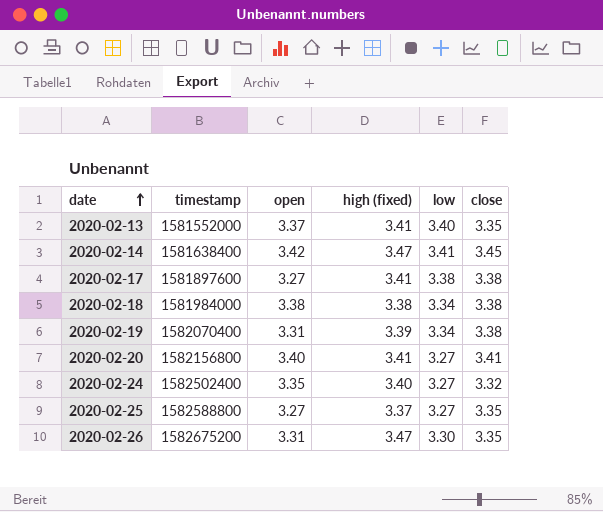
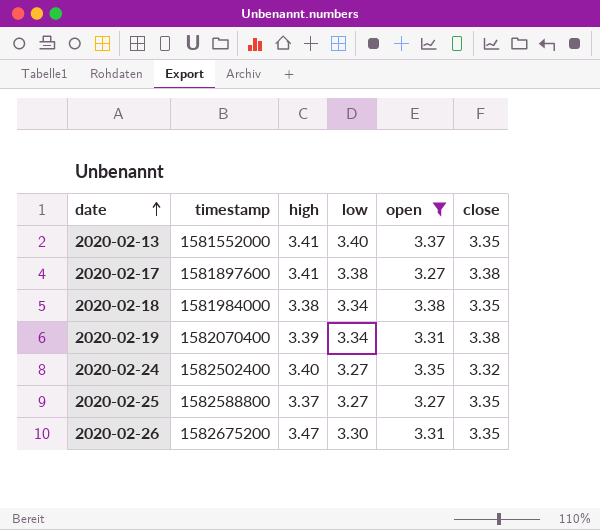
filter: none -> open <= 3.38
column name: high (fixed) -> high
column open | position: 3 -> 5
2020-02-18 | close: 3.38 -> 3.35

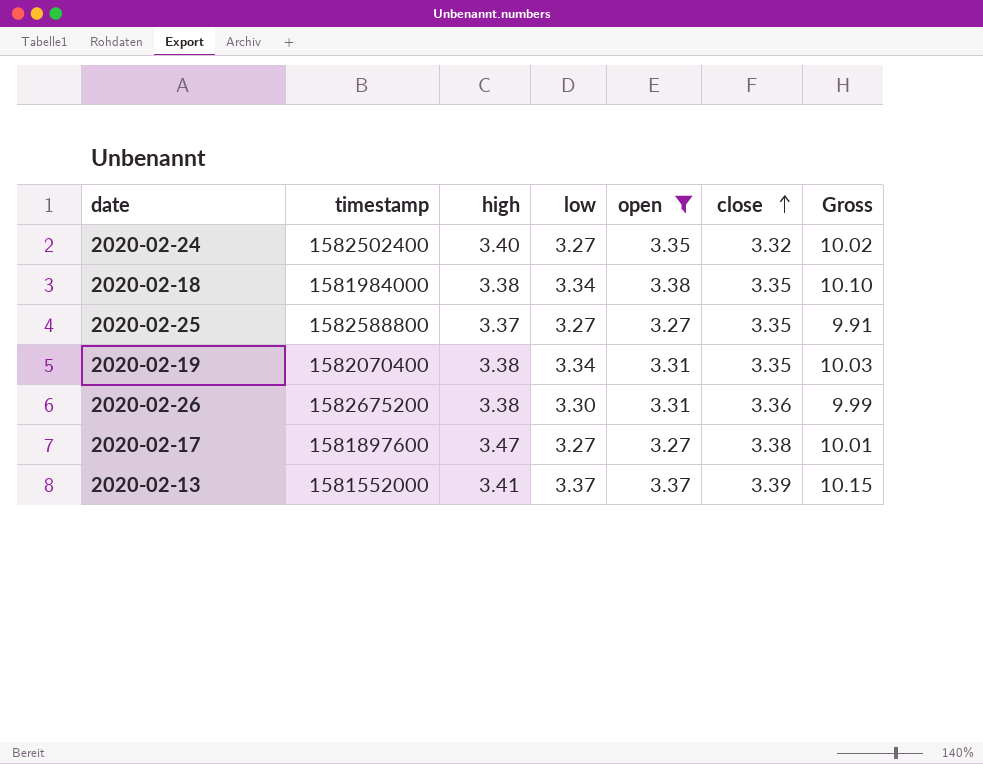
row order: date ascending -> close ascending
column Gross | formula: none -> [high] + [low] + [open]
2020-02-19 | high: 3.39 -> 3.38
2020-02-19 | close: 3.38 -> 3.35
2020-02-26 | high: 3.47 -> 3.38
2020-02-26 | close: 3.35 -> 3.36
2020-02-17 | high: 3.41 -> 3.47
2020-02-17 | low: 3.38 -> 3.27
2020-02-13 | low: 3.40 -> 3.37
2020-02-13 | close: 3.35 -> 3.39

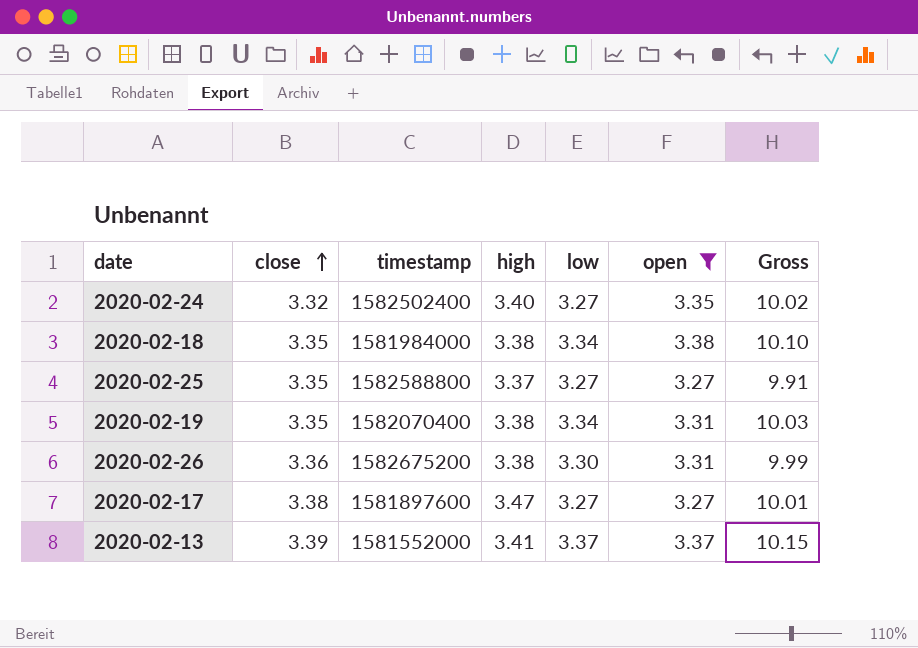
column close | position: 6 -> 2

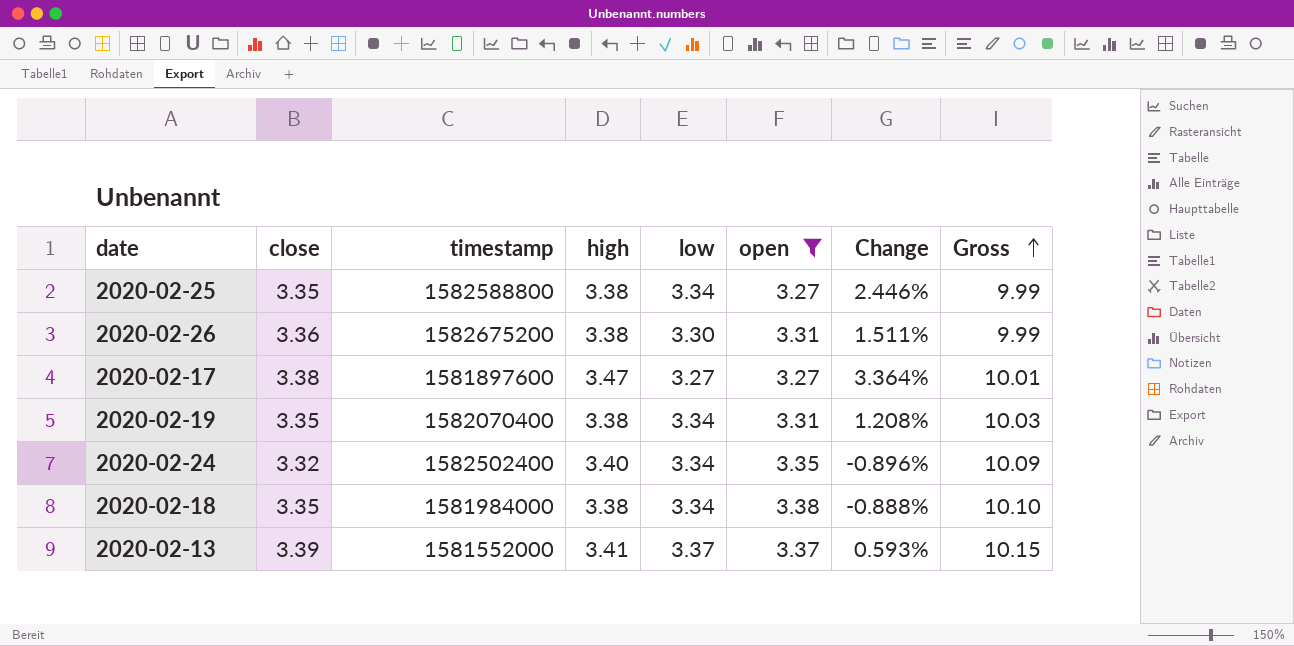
row order: close ascending -> Gross ascending
column Change | formula: none -> ([close] - [open]) / [open]
2020-02-25 | high: 3.37 -> 3.38
2020-02-25 | low: 3.27 -> 3.34
2020-02-25 | Gross: 9.91 -> 9.99
2020-02-24 | low: 3.27 -> 3.34
2020-02-24 | Gross: 10.02 -> 10.09

